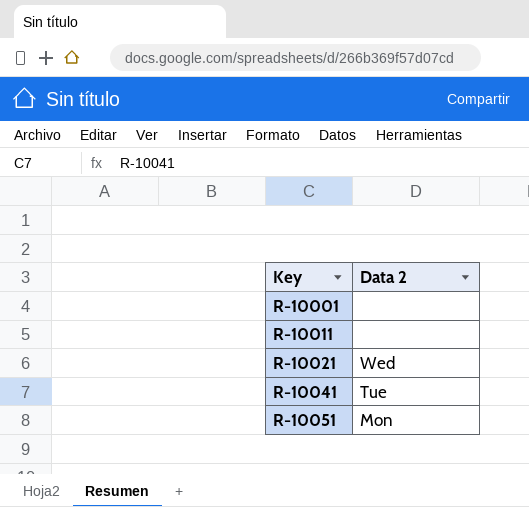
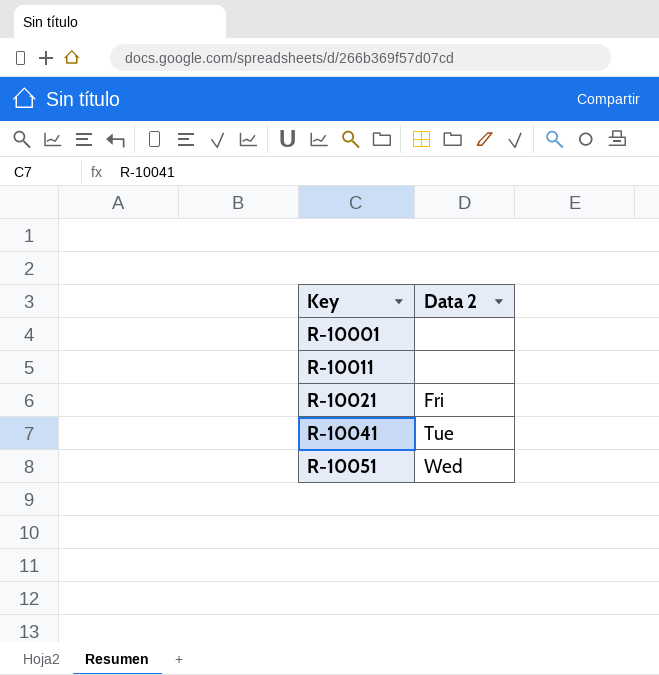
R-10021 | Data 2: Wed -> Fri
R-10051 | Data 2: Mon -> Wed

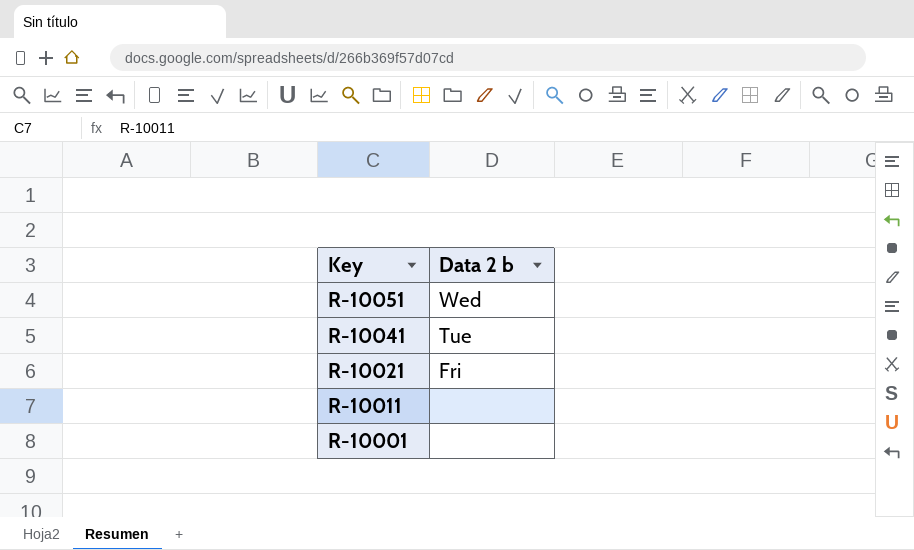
row order: Key ascending -> Key descending
column name: Data 2 -> Data 2 b

